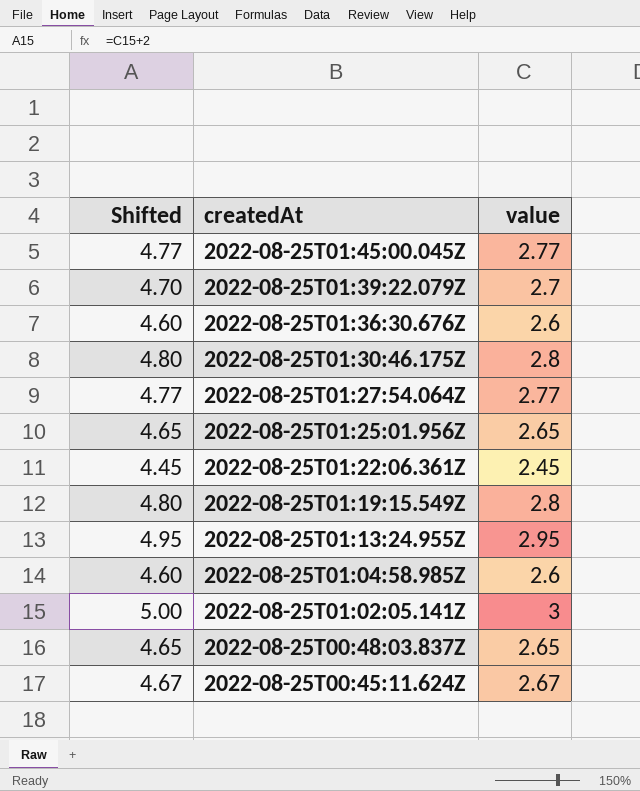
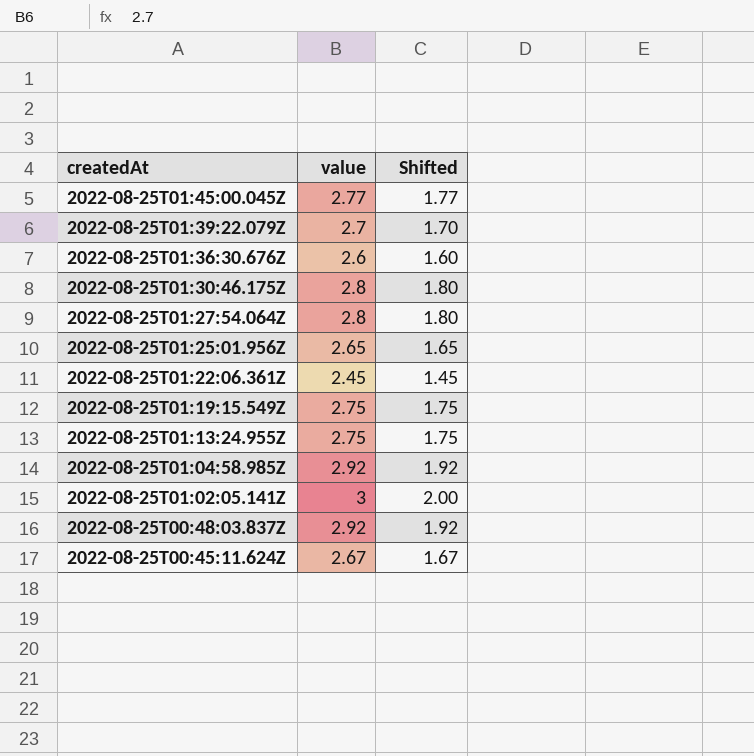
column Shifted | formula: [value] + 2 -> [value] - 1
column Shifted | position: 1 -> 3
2022-08-25T01:27:54.064Z | value: 2.77 -> 2.8
2022-08-25T01:19:15.549Z | value: 2.8 -> 2.75
2022-08-25T01:13:24.955Z | value: 2.95 -> 2.75
2022-08-25T01:04:58.985Z | value: 2.6 -> 2.92
2022-08-25T00:48:03.837Z | value: 2.65 -> 2.92

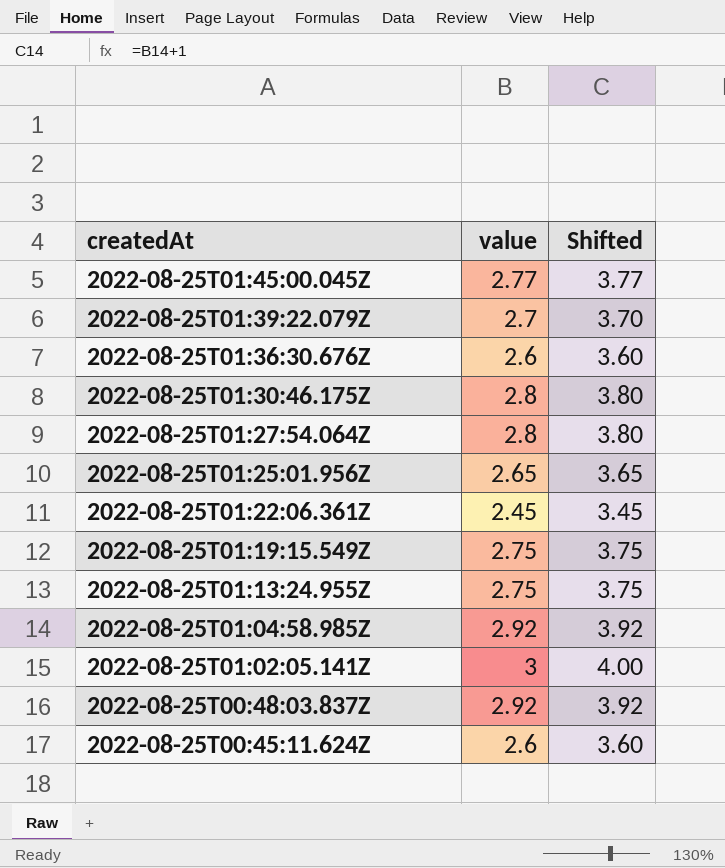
column Shifted | formula: [value] - 1 -> [value] + 1
2022-08-25T00:45:11.624Z | value: 2.67 -> 2.6

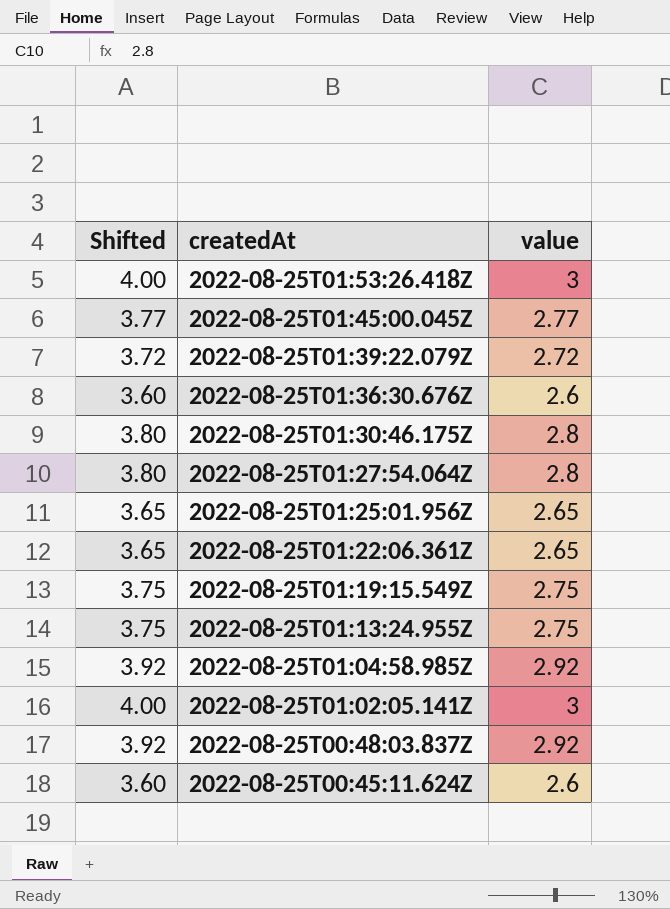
column Shifted | position: 3 -> 1
row 2022-08-25T01:53:26.418Z: none -> 4.00 | 3
2022-08-25T01:39:22.079Z | Shifted: 3.70 -> 3.72
2022-08-25T01:39:22.079Z | value: 2.7 -> 2.72
2022-08-25T01:22:06.361Z | Shifted: 3.45 -> 3.65
2022-08-25T01:22:06.361Z | value: 2.45 -> 2.65

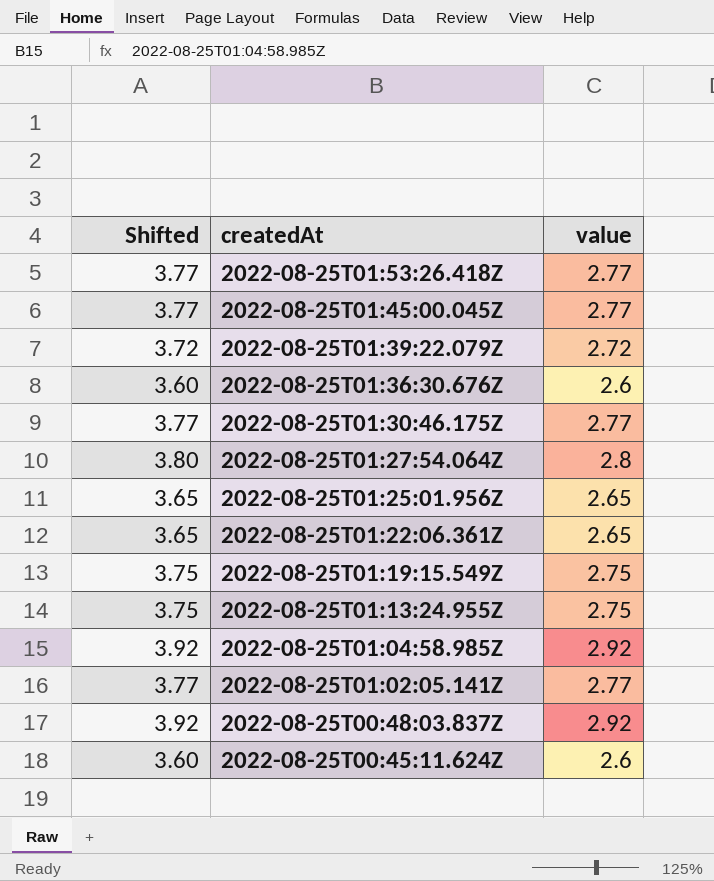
2022-08-25T01:53:26.418Z | Shifted: 4.00 -> 3.77
2022-08-25T01:53:26.418Z | value: 3 -> 2.77
2022-08-25T01:30:46.175Z | Shifted: 3.80 -> 3.77
2022-08-25T01:30:46.175Z | value: 2.8 -> 2.77
2022-08-25T01:02:05.141Z | Shifted: 4.00 -> 3.77
2022-08-25T01:02:05.141Z | value: 3 -> 2.77

